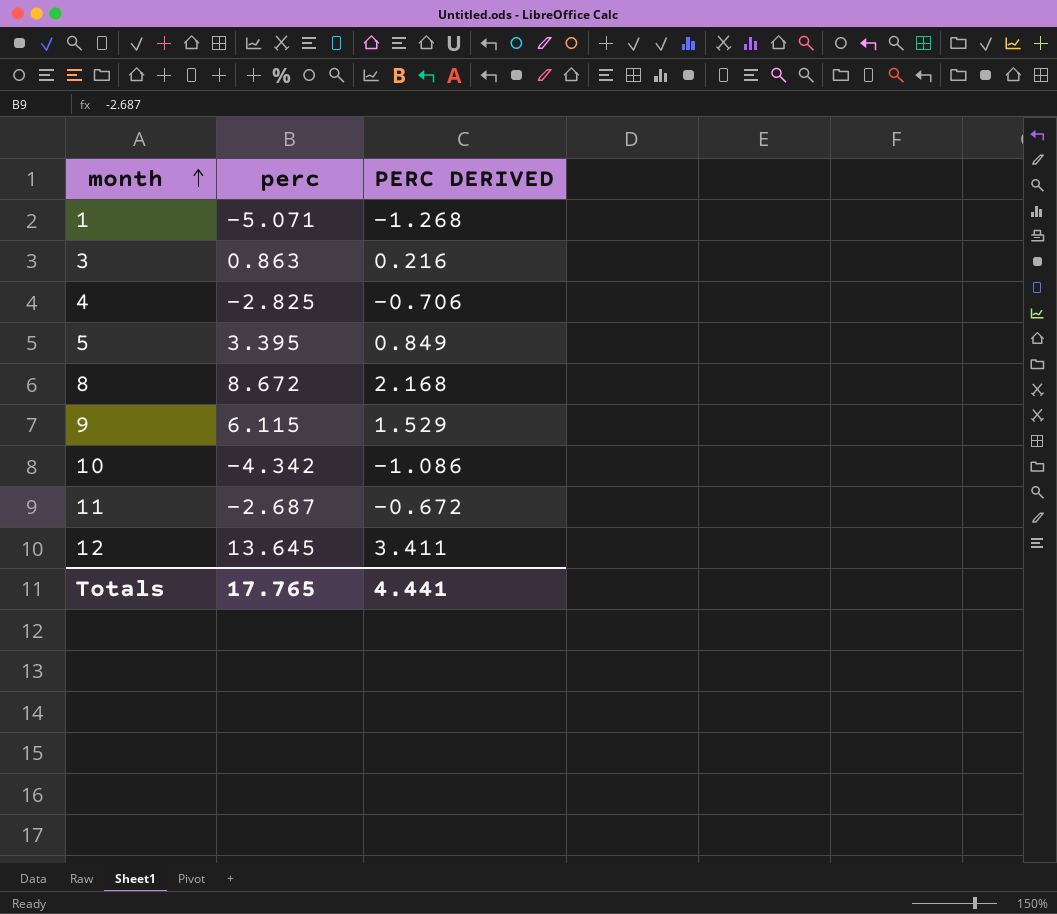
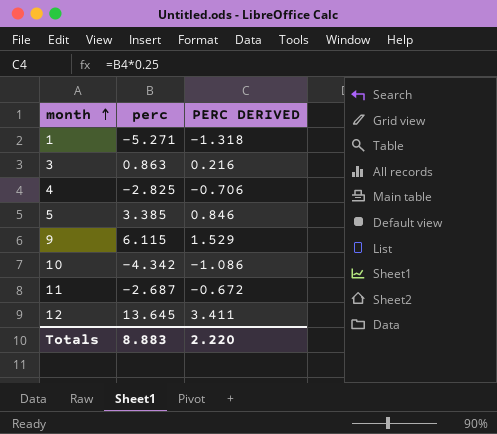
row 8: 8.672 | 2.168 -> none
1 | perc: -5.071 -> -5.271
1 | PERC DERIVED: -1.268 -> -1.318
5 | perc: 3.395 -> 3.385
5 | PERC DERIVED: 0.849 -> 0.846
Totals | perc: 17.765 -> 8.883
Totals | PERC DERIVED: 4.441 -> 2.220

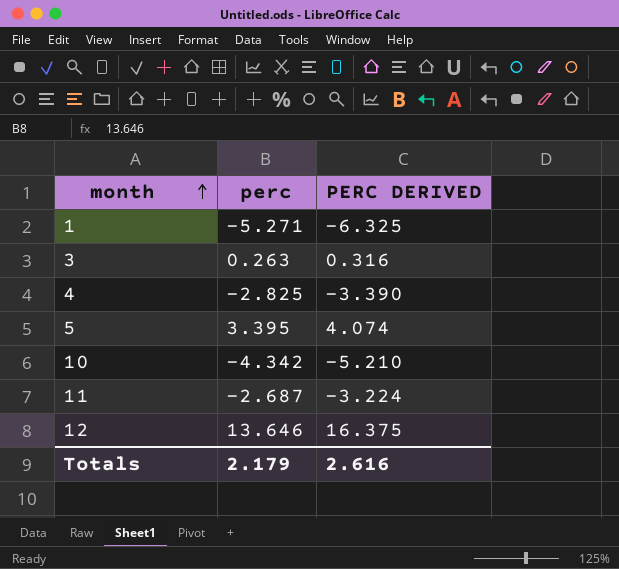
column PERC DERIVED | formula: [perc] * 0.25 -> [perc] * 1.2
row 9: 6.115 | 1.529 -> none
3 | perc: 0.863 -> 0.263
5 | perc: 3.385 -> 3.395
12 | perc: 13.645 -> 13.646
Totals | perc: 8.883 -> 2.179
Totals | PERC DERIVED: 2.220 -> 2.616

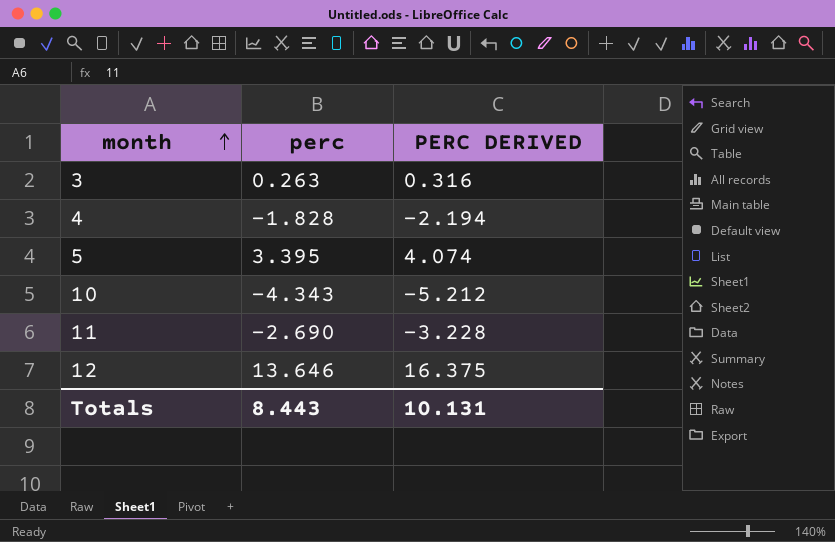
row 1: -5.271 | -6.325 -> none
4 | perc: -2.825 -> -1.828
4 | PERC DERIVED: -3.390 -> -2.194
10 | perc: -4.342 -> -4.343
10 | PERC DERIVED: -5.210 -> -5.212
11 | perc: -2.687 -> -2.690
11 | PERC DERIVED: -3.224 -> -3.228
Totals | perc: 2.179 -> 8.443
Totals | PERC DERIVED: 2.616 -> 10.131

